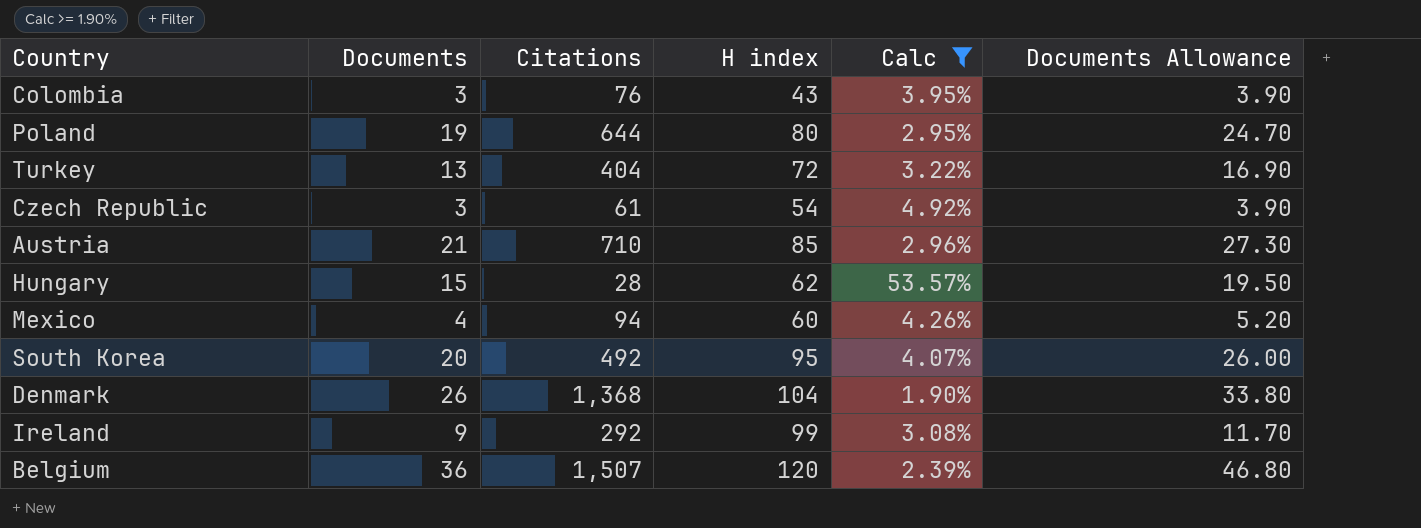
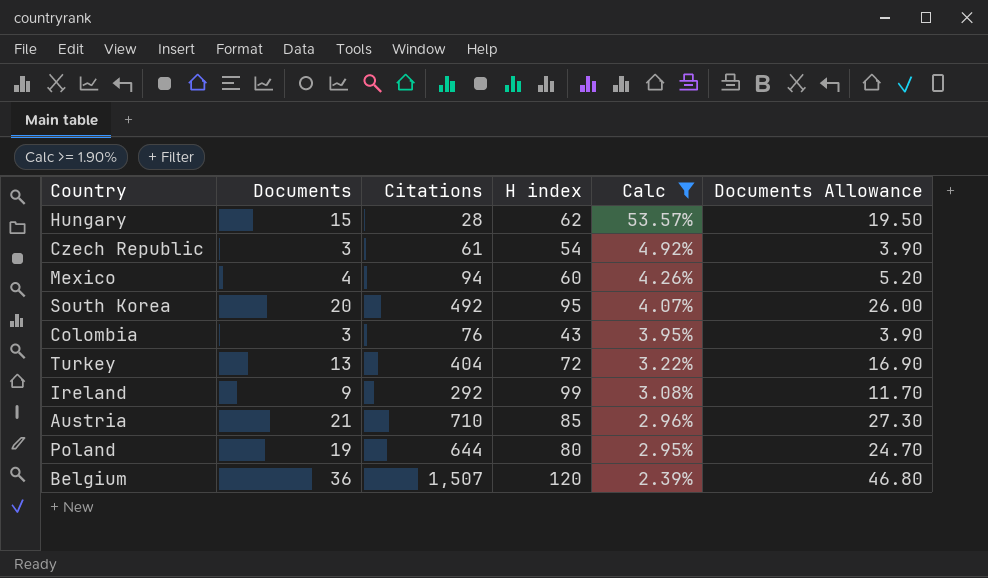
row order: none -> Calc descending
row Denmark: 26 | 1,368 | 104 | 1.90% | 33.80 -> none

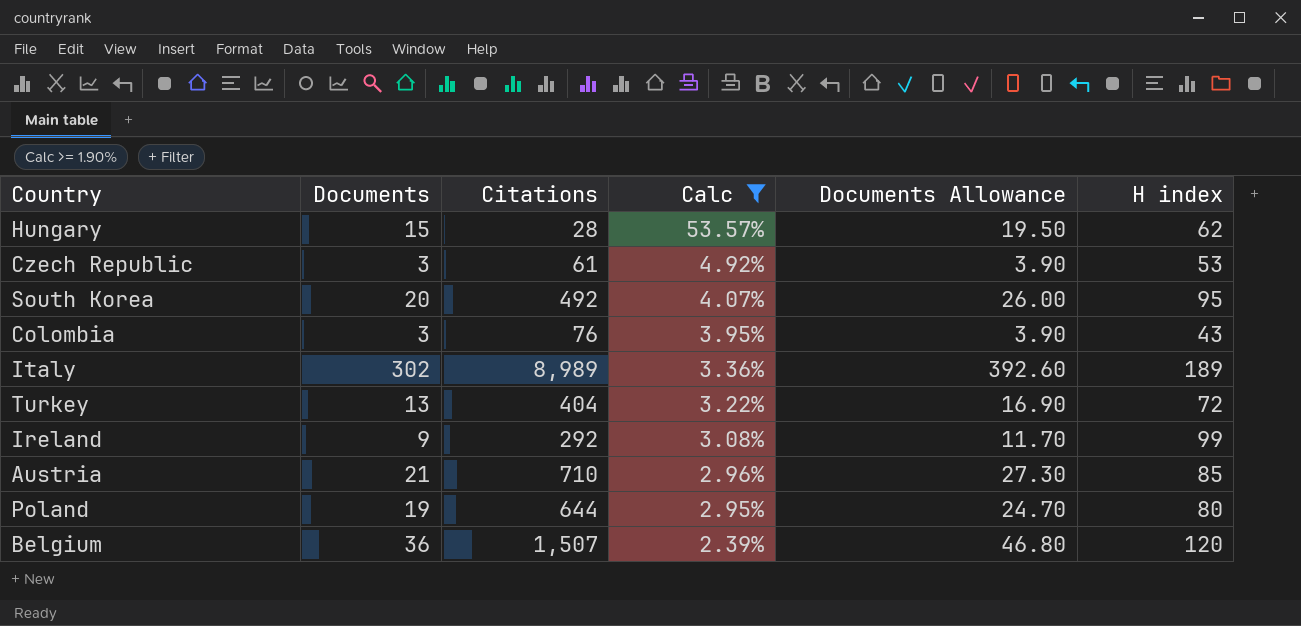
column H index | position: 4 -> 6
row Mexico: 4 | 94 | 60 | 4.26% | 5.20 -> none
Czech Republic | H index: 54 -> 53
row Italy: none -> 302 | 8,989 | 3.36% | 392.60 | 189

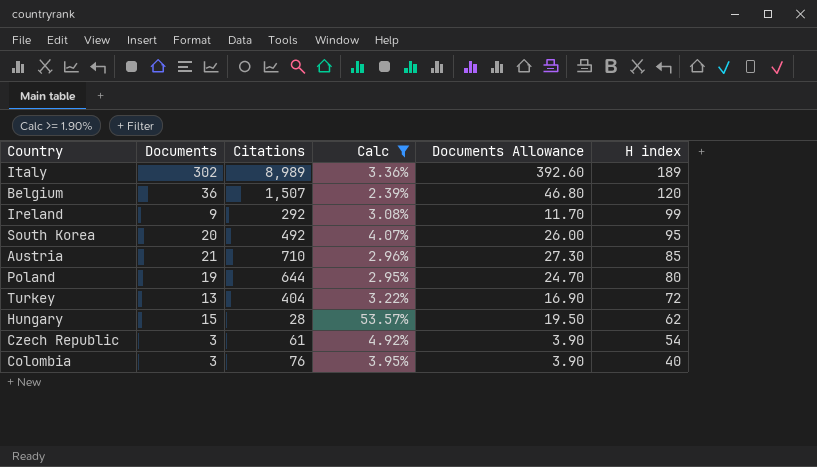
row order: Calc descending -> H index descending
Czech Republic | H index: 53 -> 54
Colombia | H index: 43 -> 40

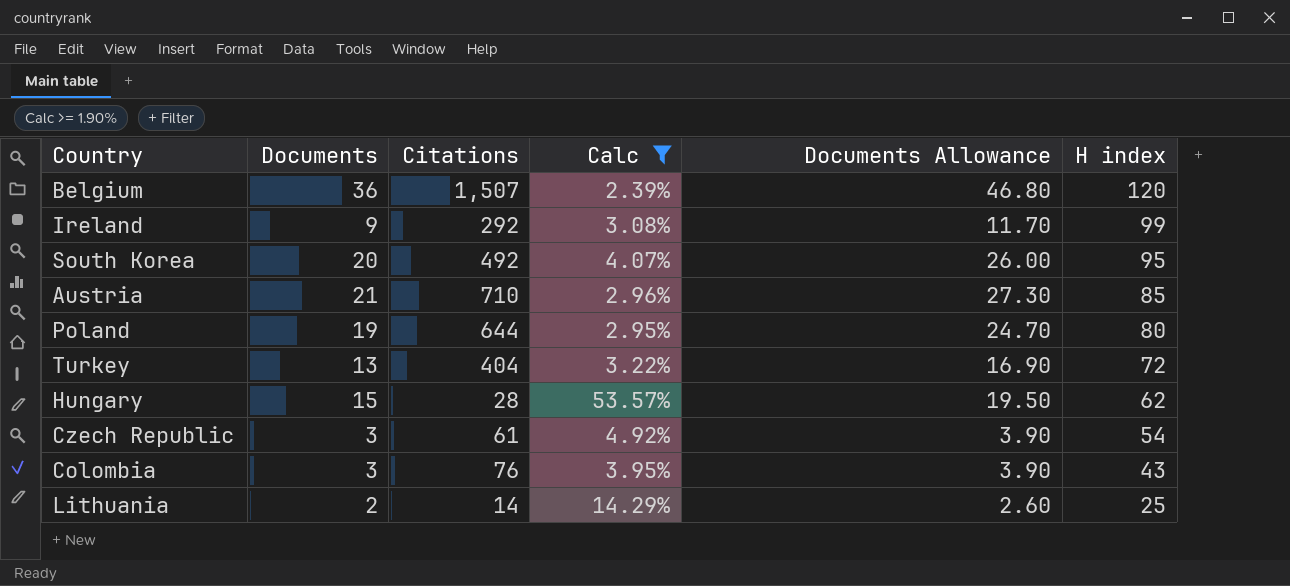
row Italy: 302 | 8,989 | 3.36% | 392.60 | 189 -> none
Colombia | H index: 40 -> 43
row Lithuania: none -> 2 | 14 | 14.29% | 2.60 | 25

